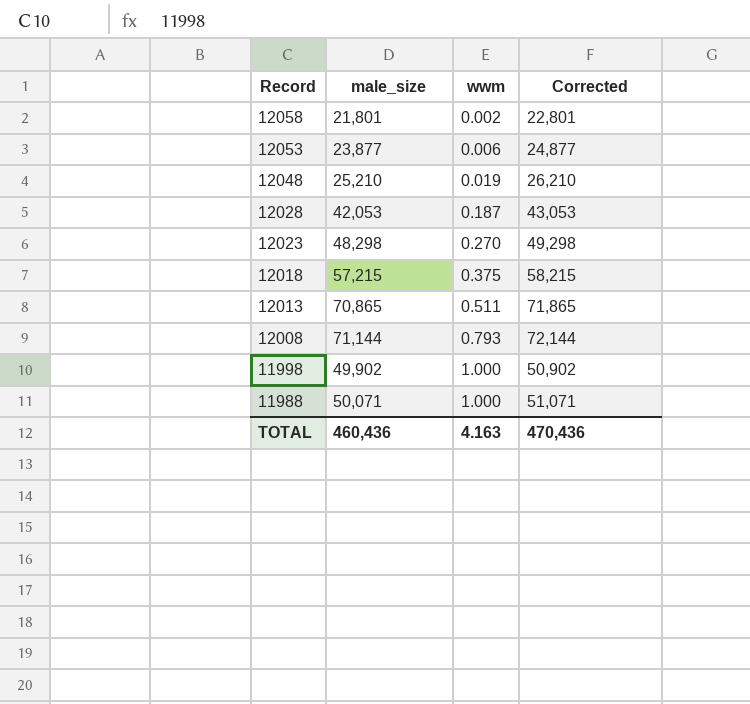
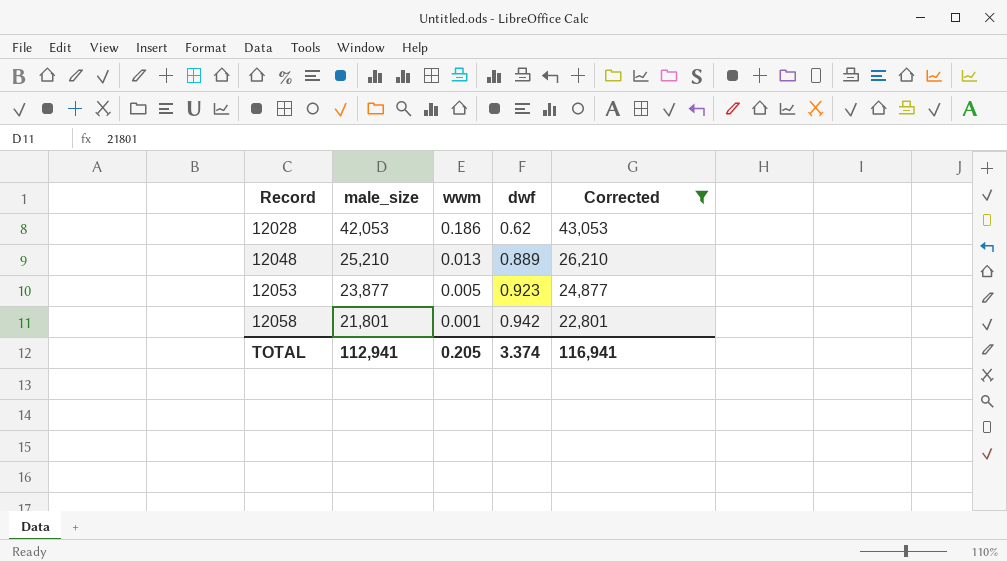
filter: none -> Corrected <= 43,053
row order: Record descending -> Record ascending
column dwf | position: none -> 4
12028 | wwm: 0.187 -> 0.186
12048 | wwm: 0.019 -> 0.013
12053 | wwm: 0.006 -> 0.005
12058 | wwm: 0.002 -> 0.001
TOTAL | male_size: 460,436 -> 112,941
TOTAL | wwm: 4.163 -> 0.205
TOTAL | Corrected: 470,436 -> 116,941

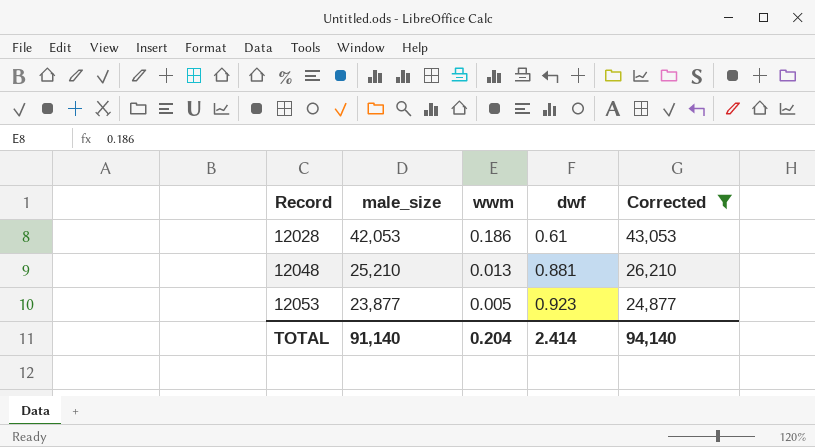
row 12058: 21,801 | 0.001 | 0.942 | 22,801 -> none
12028 | dwf: 0.62 -> 0.61
12048 | dwf: 0.889 -> 0.881
TOTAL | male_size: 112,941 -> 91,140
TOTAL | wwm: 0.205 -> 0.204
TOTAL | dwf: 3.374 -> 2.414
TOTAL | Corrected: 116,941 -> 94,140

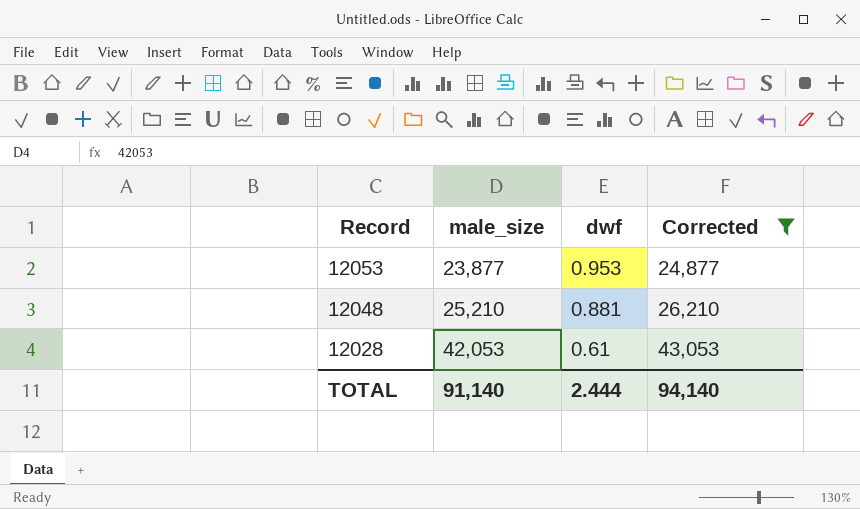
row order: Record ascending -> Record descending
column wwm | position: 3 -> none
12053 | dwf: 0.923 -> 0.953
TOTAL | dwf: 2.414 -> 2.444

